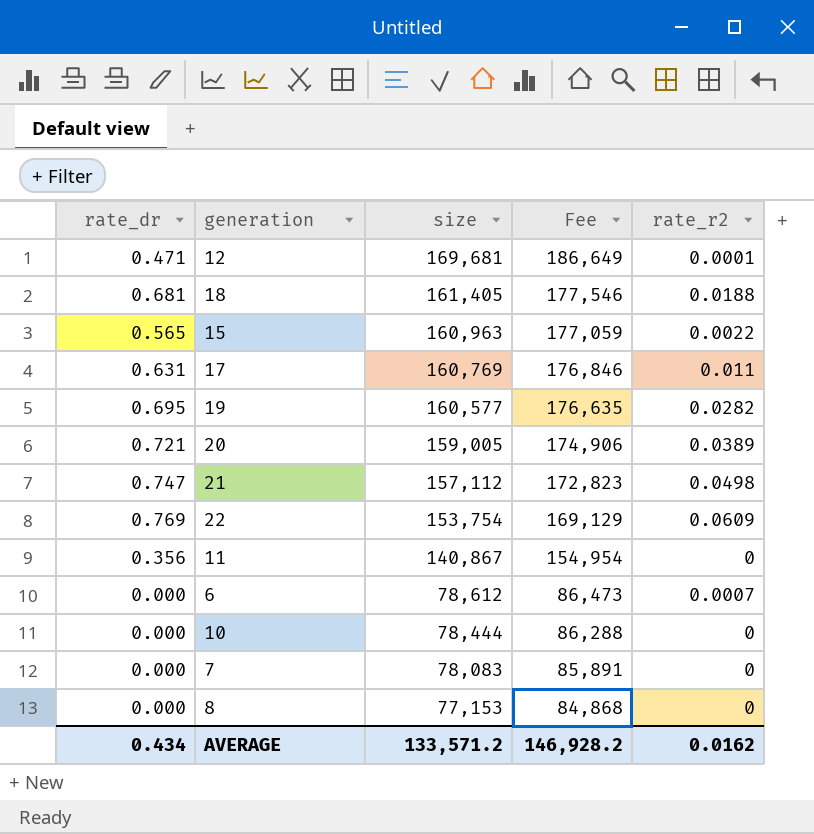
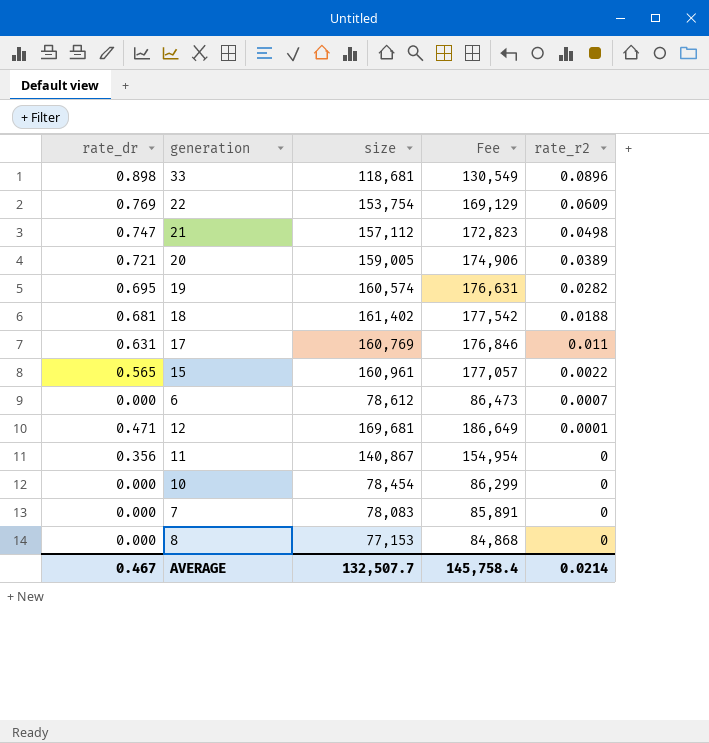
row order: size descending -> rate_r2 descending
row 33: none -> 0.898 | 118,681 | 130,549 | 0.0896
19 | size: 160,577 -> 160,574
19 | Fee: 176,635 -> 176,631
18 | size: 161,405 -> 161,402
18 | Fee: 177,546 -> 177,542
15 | size: 160,963 -> 160,961
15 | Fee: 177,059 -> 177,057
10 | size: 78,444 -> 78,454
10 | Fee: 86,288 -> 86,299
AVERAGE | rate_dr: 0.434 -> 0.467
AVERAGE | size: 133,571.2 -> 132,507.7
AVERAGE | Fee: 146,928.2 -> 145,758.4
AVERAGE | rate_r2: 0.0162 -> 0.0214

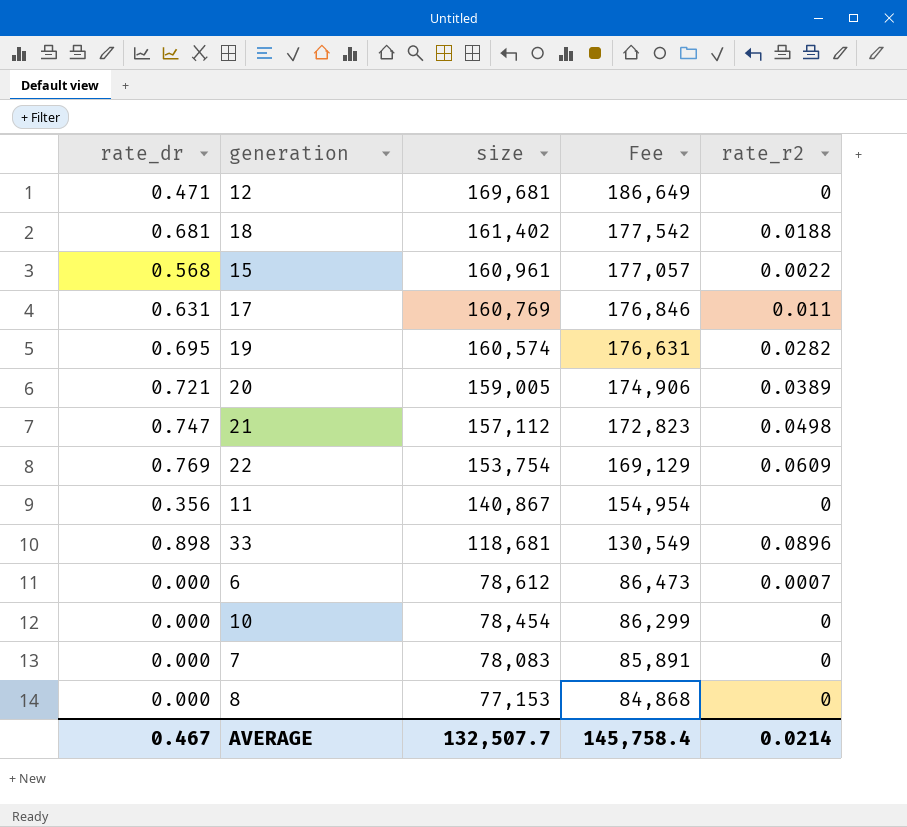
row order: rate_r2 descending -> size descending
12 | rate_r2: 0.0001 -> 0
15 | rate_dr: 0.565 -> 0.568

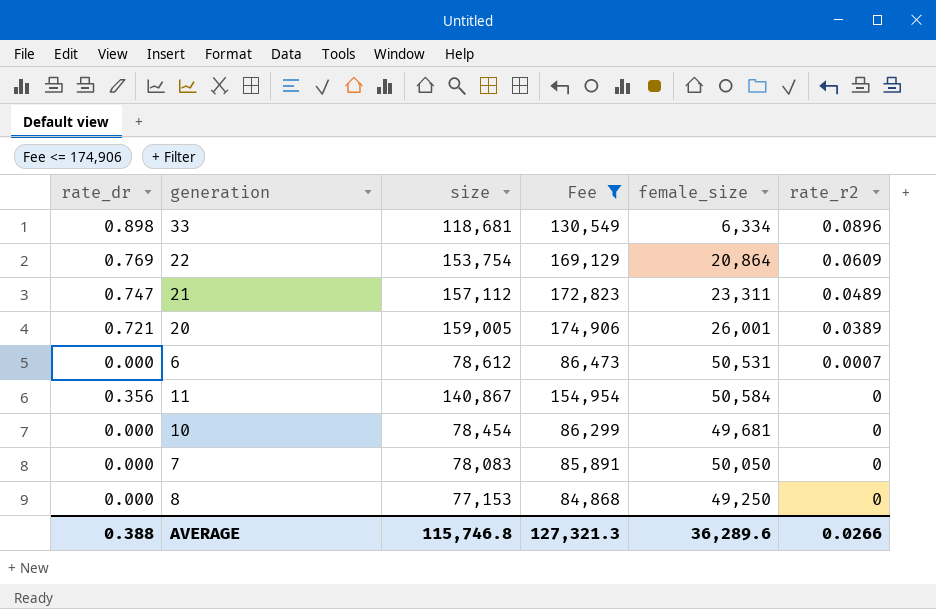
filter: none -> Fee <= 174,906
row order: size descending -> rate_r2 descending
column female_size | position: none -> 5
21 | rate_r2: 0.0498 -> 0.0489
AVERAGE | rate_dr: 0.467 -> 0.388
AVERAGE | size: 132,507.7 -> 115,746.8
AVERAGE | Fee: 145,758.4 -> 127,321.3
AVERAGE | rate_r2: 0.0214 -> 0.0266

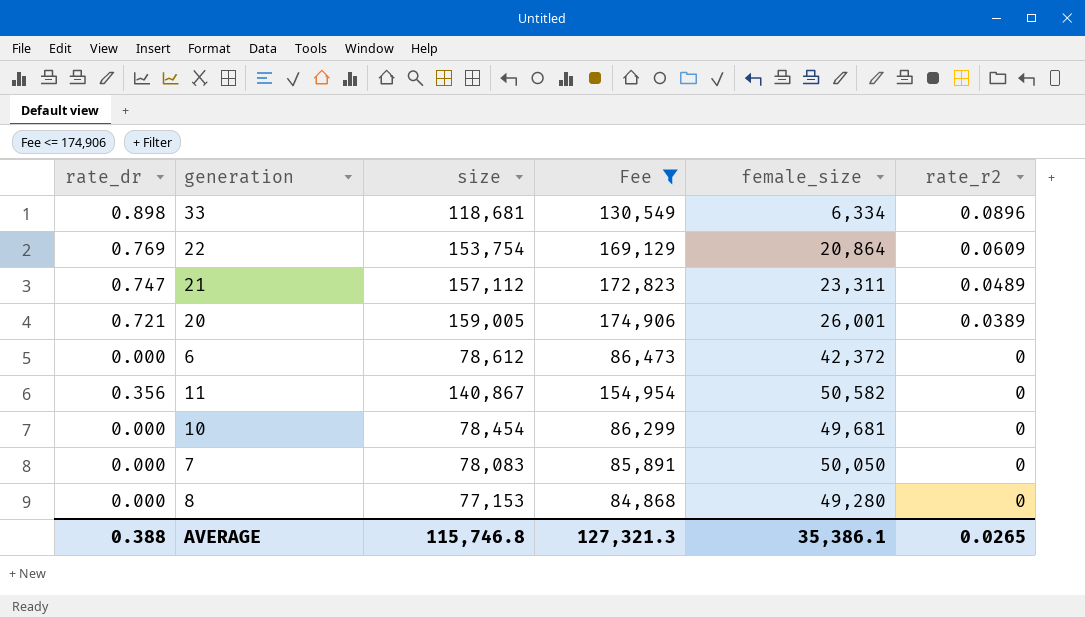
6 | female_size: 50,531 -> 42,372
6 | rate_r2: 0.0007 -> 0
11 | female_size: 50,584 -> 50,582
8 | female_size: 49,250 -> 49,280
AVERAGE | female_size: 36,289.6 -> 35,386.1
AVERAGE | rate_r2: 0.0266 -> 0.0265

